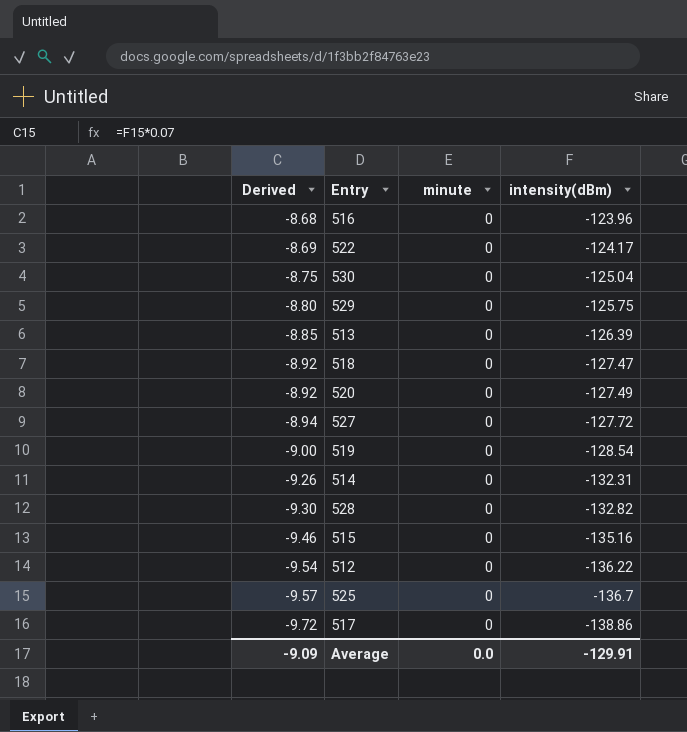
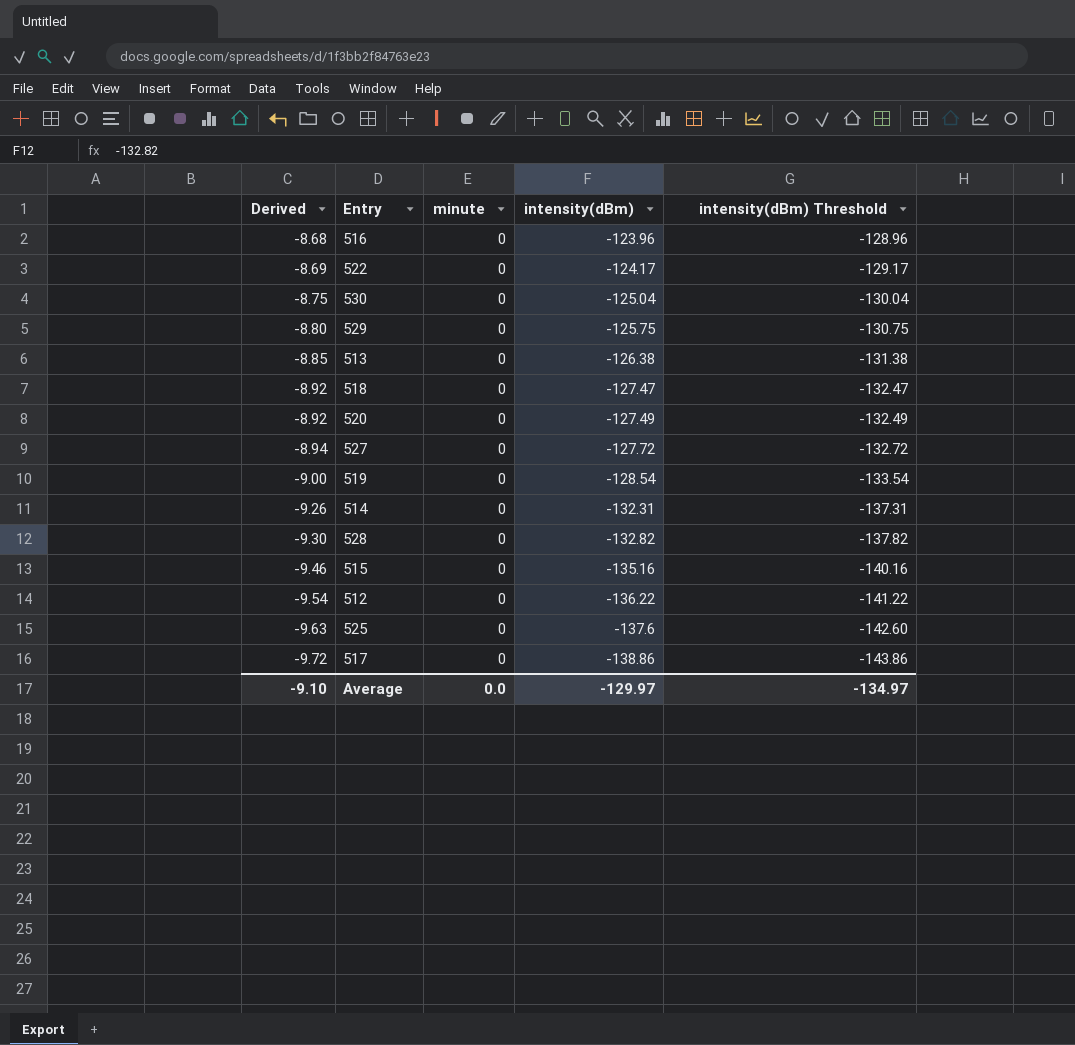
column intensity(dBm) Threshold | formula: none -> [intensity(dBm)] - 5
513 | intensity(dBm): -126.39 -> -126.38
525 | Derived: -9.57 -> -9.63
525 | intensity(dBm): -136.7 -> -137.6
Average | Derived: -9.09 -> -9.10
Average | intensity(dBm): -129.91 -> -129.97

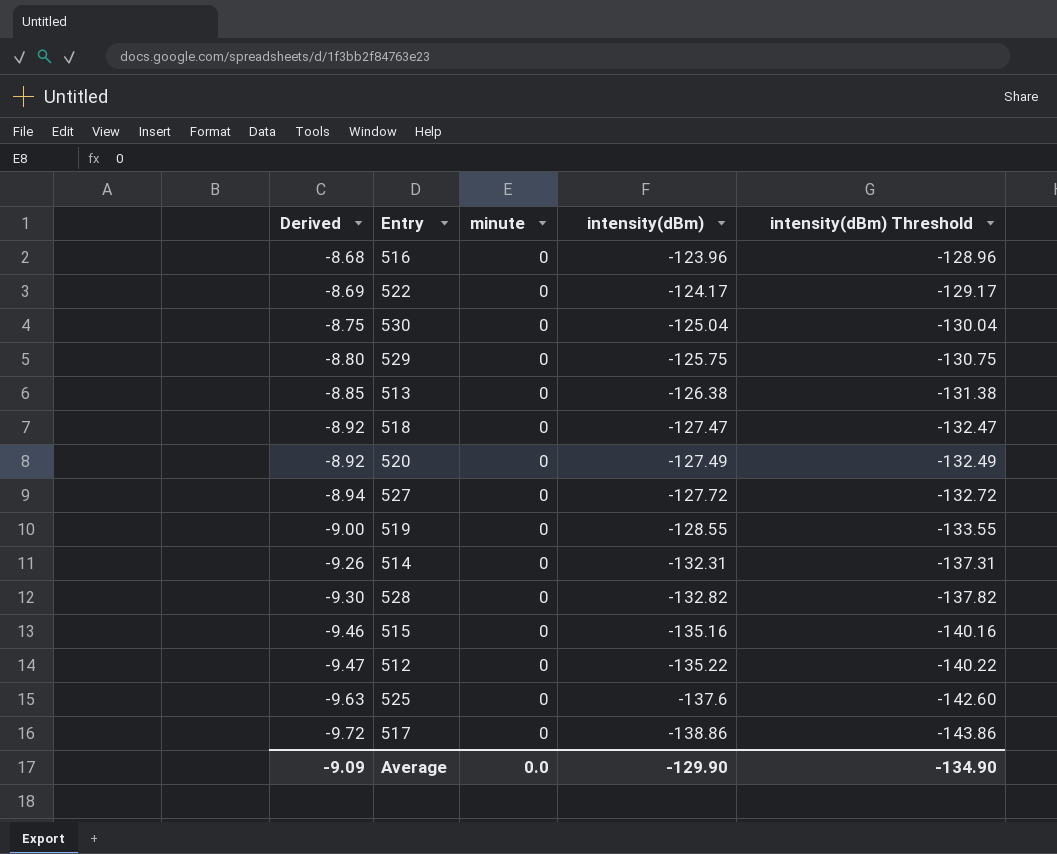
519 | intensity(dBm): -128.54 -> -128.55
519 | intensity(dBm) Threshold: -133.54 -> -133.55
512 | Derived: -9.54 -> -9.47
512 | intensity(dBm): -136.22 -> -135.22
512 | intensity(dBm) Threshold: -141.22 -> -140.22
Average | Derived: -9.10 -> -9.09
Average | intensity(dBm): -129.97 -> -129.90
Average | intensity(dBm) Threshold: -134.97 -> -134.90

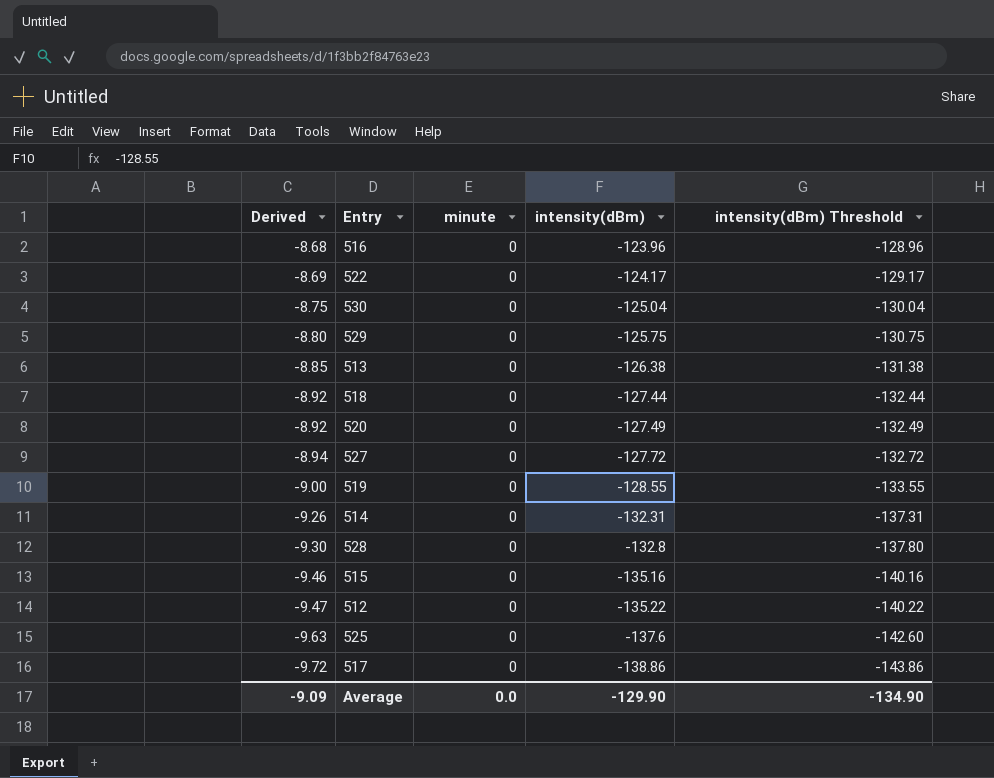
518 | intensity(dBm): -127.47 -> -127.44
518 | intensity(dBm) Threshold: -132.47 -> -132.44
528 | intensity(dBm): -132.82 -> -132.8
528 | intensity(dBm) Threshold: -137.82 -> -137.80

